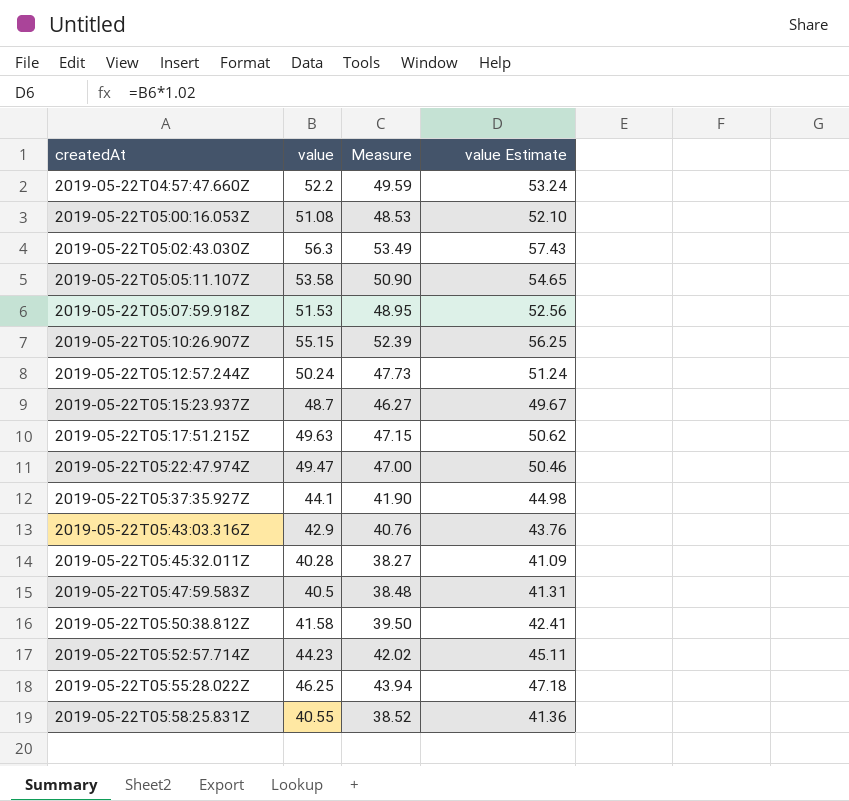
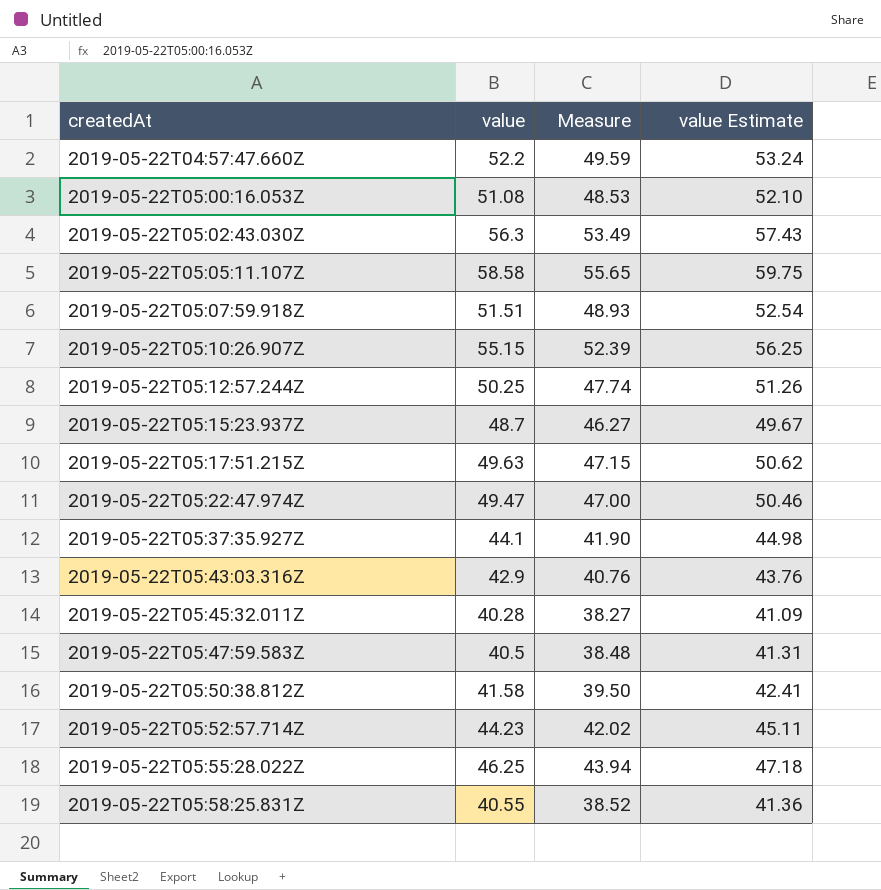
2019-05-22T05:05:11.107Z | value: 53.58 -> 58.58
2019-05-22T05:05:11.107Z | Measure: 50.90 -> 55.65
2019-05-22T05:05:11.107Z | value Estimate: 54.65 -> 59.75
2019-05-22T05:07:59.918Z | value: 51.53 -> 51.51
2019-05-22T05:07:59.918Z | Measure: 48.95 -> 48.93
2019-05-22T05:07:59.918Z | value Estimate: 52.56 -> 52.54
2019-05-22T05:12:57.244Z | value: 50.24 -> 50.25
2019-05-22T05:12:57.244Z | Measure: 47.73 -> 47.74
2019-05-22T05:12:57.244Z | value Estimate: 51.24 -> 51.26

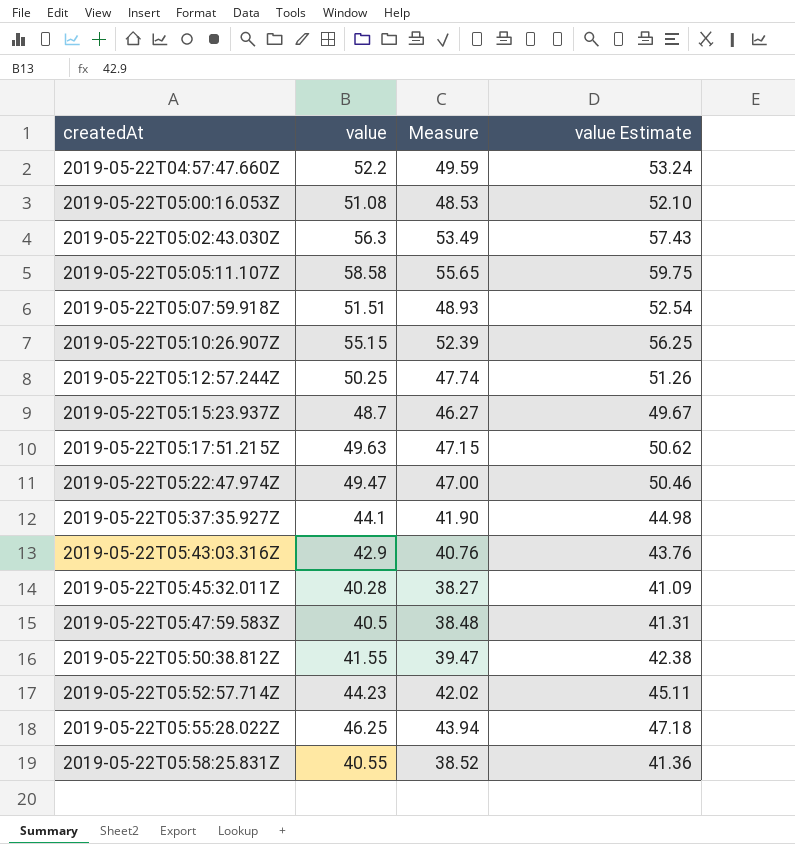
2019-05-22T05:50:38.812Z | value: 41.58 -> 41.55
2019-05-22T05:50:38.812Z | Measure: 39.50 -> 39.47
2019-05-22T05:50:38.812Z | value Estimate: 42.41 -> 42.38

